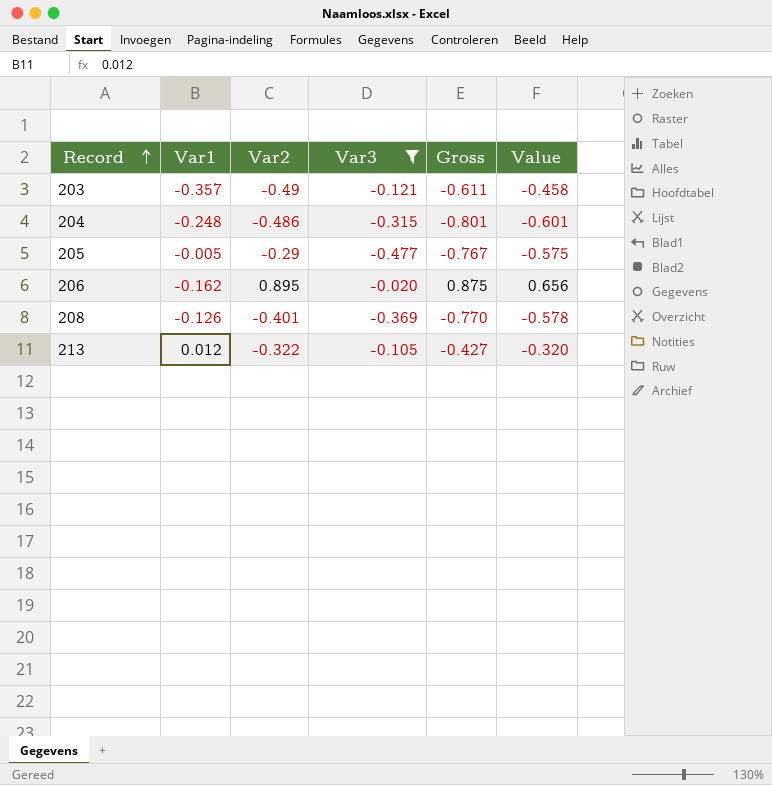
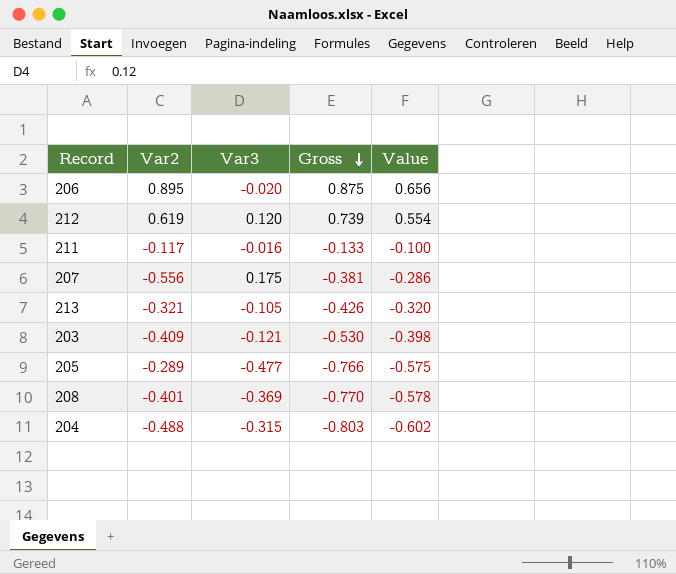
filter: Var3 <= -0.020 -> none
row order: Record ascending -> Gross descending
column Var1 | position: 2 -> none
213 | Var2: -0.322 -> -0.321
213 | Gross: -0.427 -> -0.426
203 | Var2: -0.49 -> -0.409
203 | Gross: -0.611 -> -0.530
203 | Value: -0.458 -> -0.398
205 | Var2: -0.29 -> -0.289
205 | Gross: -0.767 -> -0.766
204 | Var2: -0.486 -> -0.488
204 | Gross: -0.801 -> -0.803
204 | Value: -0.601 -> -0.602

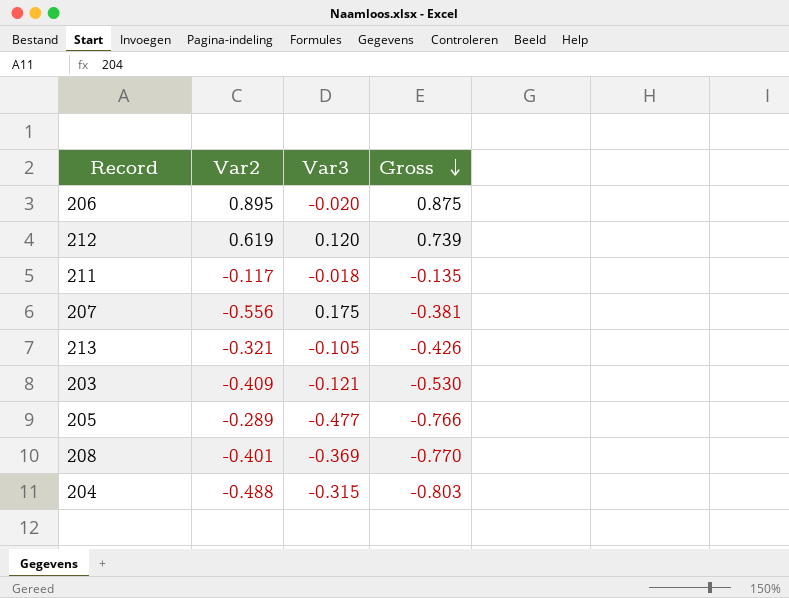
column Value | formula: [Gross] * 0.75 -> none
211 | Var3: -0.016 -> -0.018
211 | Gross: -0.133 -> -0.135

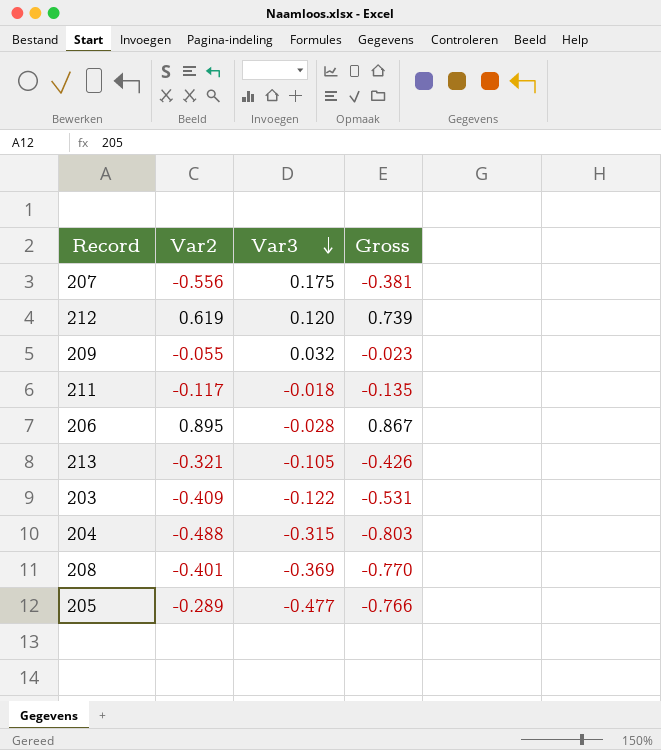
row order: Gross descending -> Var3 descending
row 209: none -> -0.055 | 0.032 | -0.023
206 | Var3: -0.020 -> -0.028
206 | Gross: 0.875 -> 0.867
203 | Var3: -0.121 -> -0.122
203 | Gross: -0.530 -> -0.531

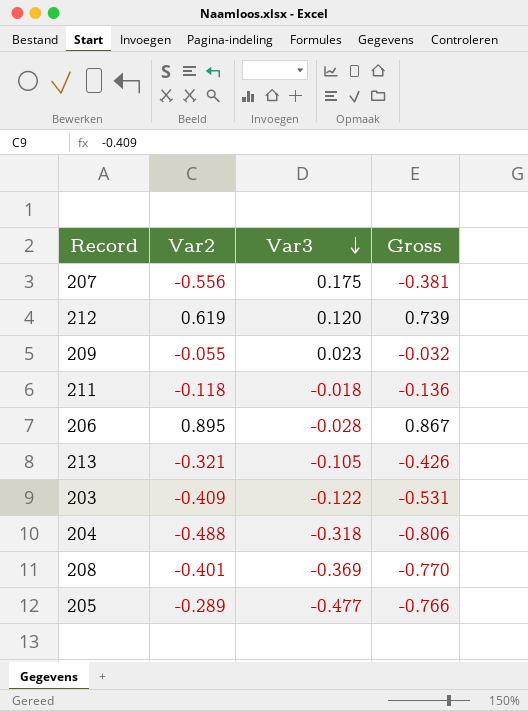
209 | Var3: 0.032 -> 0.023
209 | Gross: -0.023 -> -0.032
211 | Var2: -0.117 -> -0.118
211 | Gross: -0.135 -> -0.136
204 | Var3: -0.315 -> -0.318
204 | Gross: -0.803 -> -0.806

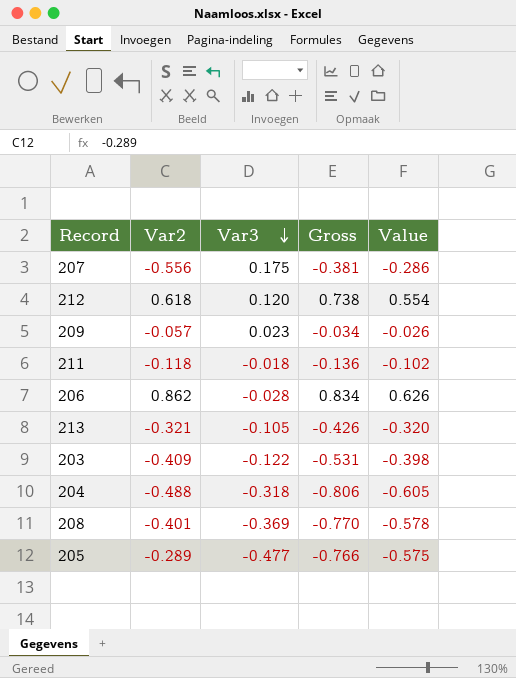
column Value | formula: none -> [Gross] * 0.75
212 | Var2: 0.619 -> 0.618
212 | Gross: 0.739 -> 0.738
209 | Var2: -0.055 -> -0.057
209 | Gross: -0.032 -> -0.034
206 | Var2: 0.895 -> 0.862
206 | Gross: 0.867 -> 0.834

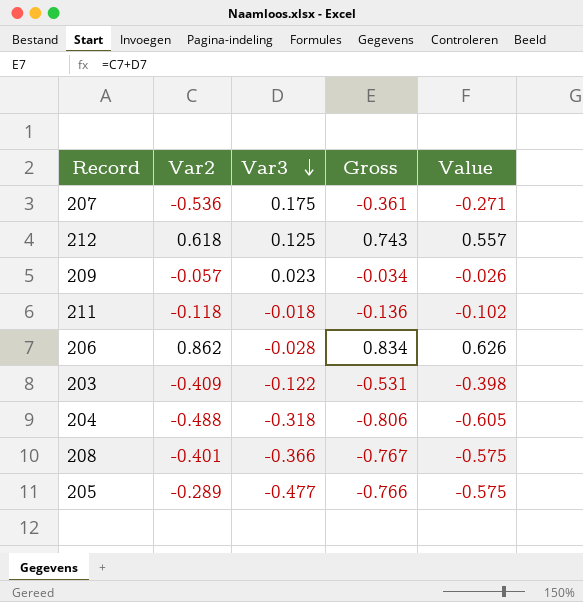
row 213: -0.321 | -0.105 | -0.426 | -0.320 -> none
207 | Var2: -0.556 -> -0.536
207 | Gross: -0.381 -> -0.361
207 | Value: -0.286 -> -0.271
212 | Var3: 0.120 -> 0.125
212 | Gross: 0.738 -> 0.743
212 | Value: 0.554 -> 0.557
208 | Var3: -0.369 -> -0.366
208 | Gross: -0.770 -> -0.767
208 | Value: -0.578 -> -0.575

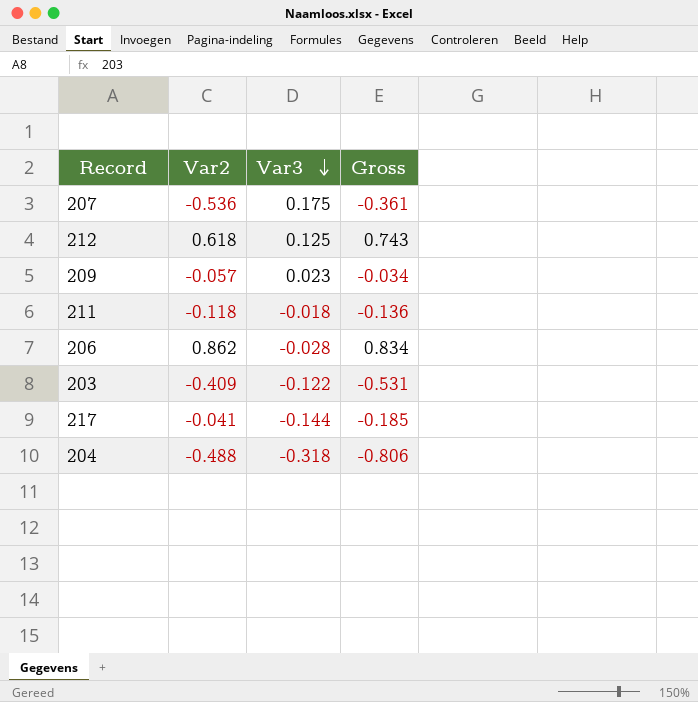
column Value | formula: [Gross] * 0.75 -> none
row 208: -0.401 | -0.366 | -0.767 | -0.575 -> none
row 205: -0.289 | -0.477 | -0.766 | -0.575 -> none
row 217: none -> -0.041 | -0.144 | -0.185

